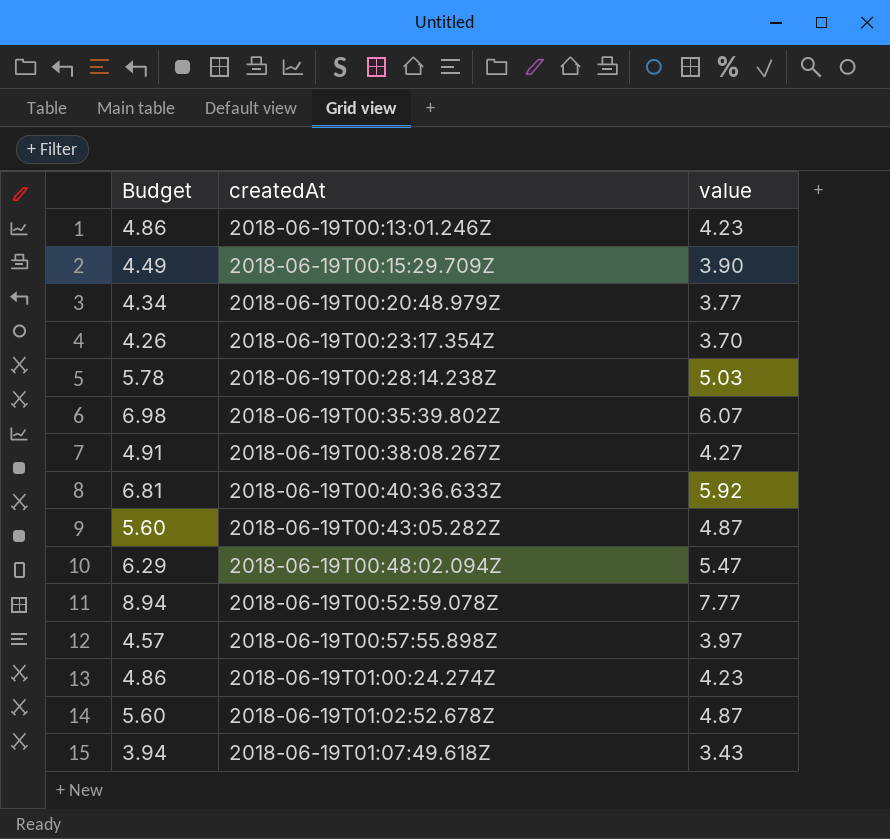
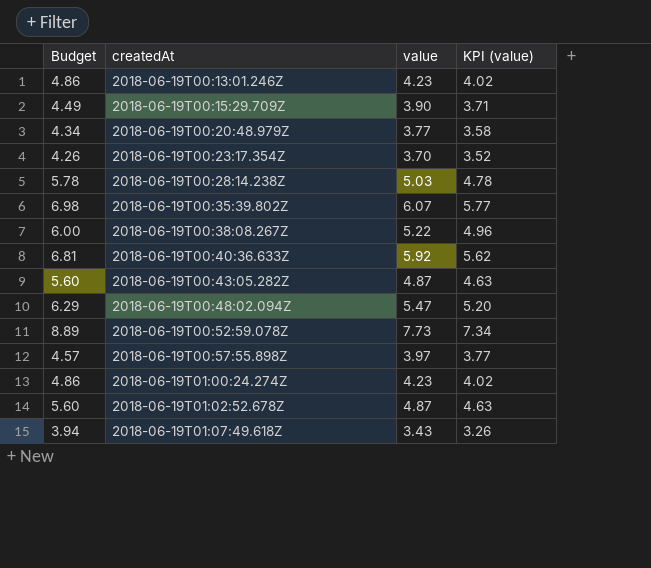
column KPI (value) | formula: none -> [value] * 0.95
2018-06-19T00:38:08.267Z | Budget: 4.91 -> 6.00
2018-06-19T00:38:08.267Z | value: 4.27 -> 5.22
2018-06-19T00:52:59.078Z | Budget: 8.94 -> 8.89
2018-06-19T00:52:59.078Z | value: 7.77 -> 7.73

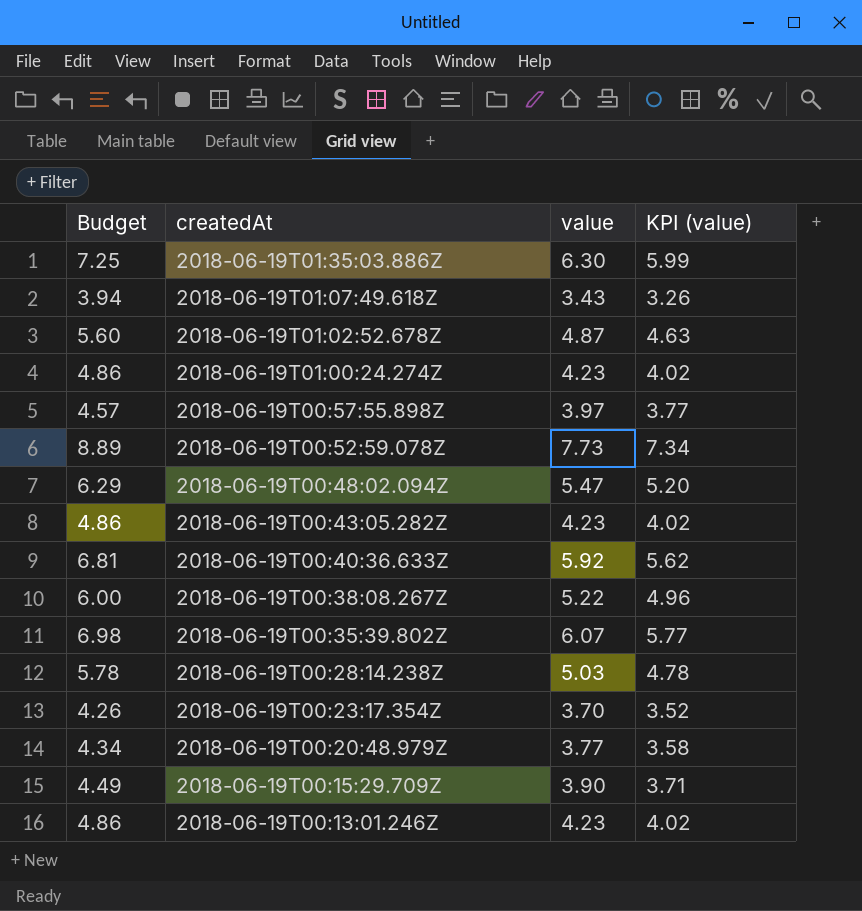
row order: createdAt ascending -> createdAt descending
row 2018-06-19T01:35:03.886Z: none -> 7.25 | 6.30 | 5.99
2018-06-19T00:43:05.282Z | Budget: 5.60 -> 4.86
2018-06-19T00:43:05.282Z | value: 4.87 -> 4.23
2018-06-19T00:43:05.282Z | KPI (value): 4.63 -> 4.02

